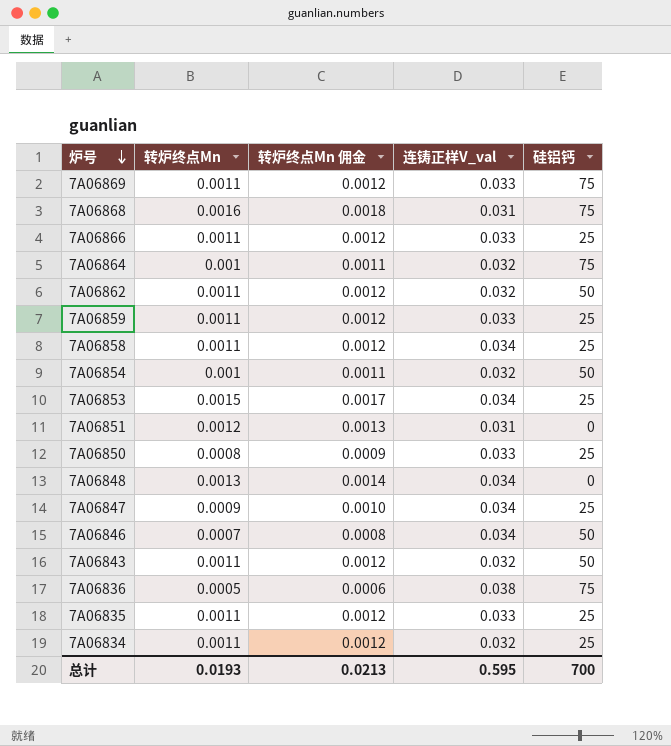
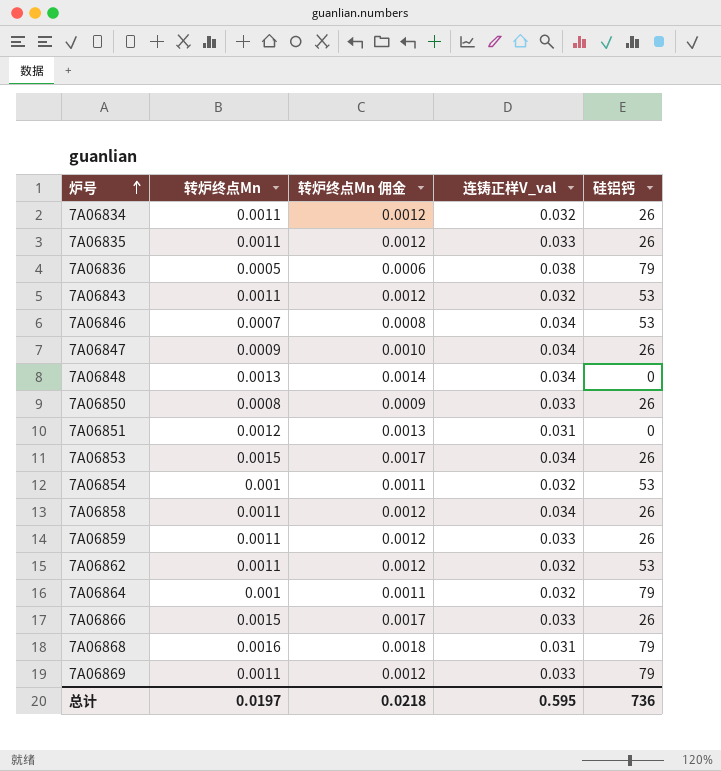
row order: 炉号 descending -> 炉号 ascending
7A06834 | 硅铝钙: 25 -> 26
7A06835 | 硅铝钙: 25 -> 26
7A06836 | 硅铝钙: 75 -> 79
7A06843 | 硅铝钙: 50 -> 53
7A06846 | 硅铝钙: 50 -> 53
7A06847 | 硅铝钙: 25 -> 26
7A06850 | 硅铝钙: 25 -> 26
7A06853 | 硅铝钙: 25 -> 26
7A06854 | 硅铝钙: 50 -> 53
7A06858 | 硅铝钙: 25 -> 26
7A06859 | 硅铝钙: 25 -> 26
7A06862 | 硅铝钙: 50 -> 53
7A06864 | 硅铝钙: 75 -> 79
7A06866 | 转炉终点Mn: 0.0011 -> 0.0015
7A06866 | 转炉终点Mn 佣金: 0.0012 -> 0.0017
7A06866 | 硅铝钙: 25 -> 26
7A06868 | 硅铝钙: 75 -> 79
7A06869 | 硅铝钙: 75 -> 79
总计 | 转炉终点Mn: 0.0193 -> 0.0197
总计 | 转炉终点Mn 佣金: 0.0213 -> 0.0218
总计 | 硅铝钙: 700 -> 736

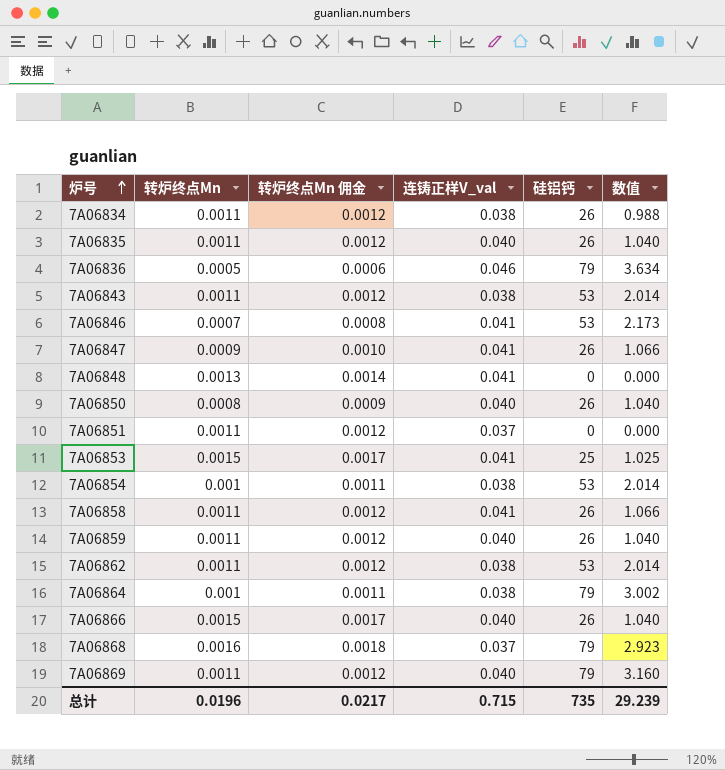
column 数值 | formula: none -> [连铸正样V_val] * [硅铝钙]
7A06834 | 连铸正样V_val: 0.032 -> 0.038
7A06835 | 连铸正样V_val: 0.033 -> 0.040
7A06836 | 连铸正样V_val: 0.038 -> 0.046
7A06843 | 连铸正样V_val: 0.032 -> 0.038
7A06846 | 连铸正样V_val: 0.034 -> 0.041
7A06847 | 连铸正样V_val: 0.034 -> 0.041
7A06848 | 连铸正样V_val: 0.034 -> 0.041
7A06850 | 连铸正样V_val: 0.033 -> 0.040
7A06851 | 转炉终点Mn: 0.0012 -> 0.0011
7A06851 | 转炉终点Mn 佣金: 0.0013 -> 0.0012
7A06851 | 连铸正样V_val: 0.031 -> 0.037
7A06853 | 连铸正样V_val: 0.034 -> 0.041
7A06853 | 硅铝钙: 26 -> 25
7A06854 | 连铸正样V_val: 0.032 -> 0.038
7A06858 | 连铸正样V_val: 0.034 -> 0.041
7A06859 | 连铸正样V_val: 0.033 -> 0.040
7A06862 | 连铸正样V_val: 0.032 -> 0.038
7A06864 | 连铸正样V_val: 0.032 -> 0.038
7A06866 | 连铸正样V_val: 0.033 -> 0.040
7A06868 | 连铸正样V_val: 0.031 -> 0.037
7A06869 | 连铸正样V_val: 0.033 -> 0.040
总计 | 转炉终点Mn: 0.0197 -> 0.0196
总计 | 转炉终点Mn 佣金: 0.0218 -> 0.0217
总计 | 连铸正样V_val: 0.595 -> 0.715
总计 | 硅铝钙: 736 -> 735

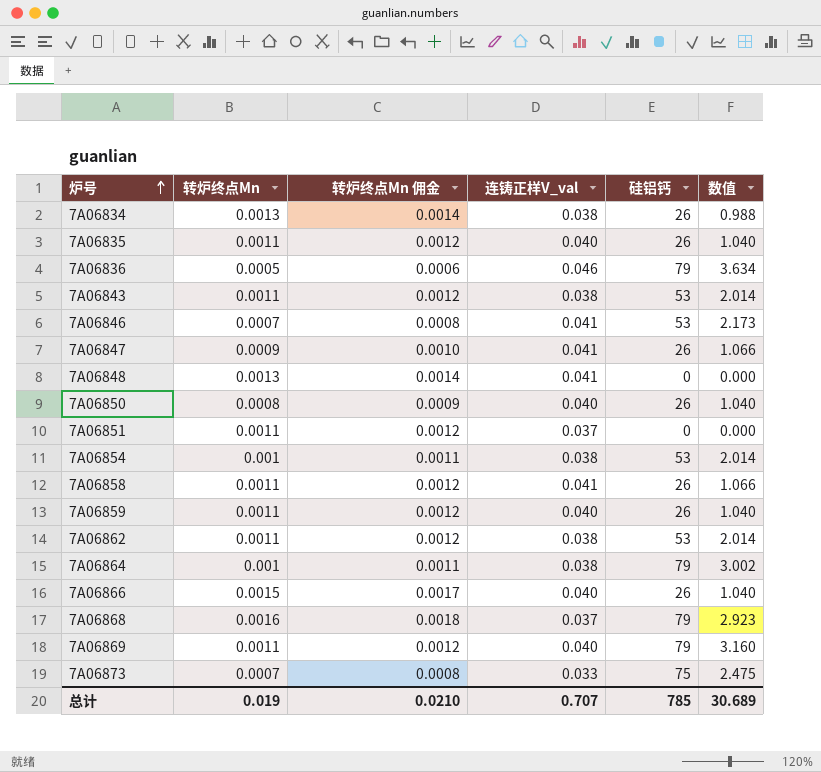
row 7A06853: 0.0015 | 0.0017 | 0.041 | 25 | 1.025 -> none
7A06834 | 转炉终点Mn: 0.0011 -> 0.0013
7A06834 | 转炉终点Mn 佣金: 0.0012 -> 0.0014
row 7A06873: none -> 0.0007 | 0.0008 | 0.033 | 75 | 2.475
总计 | 转炉终点Mn: 0.0196 -> 0.019
总计 | 转炉终点Mn 佣金: 0.0217 -> 0.0210
总计 | 连铸正样V_val: 0.715 -> 0.707
总计 | 硅铝钙: 735 -> 785
总计 | 数值: 29.239 -> 30.689

